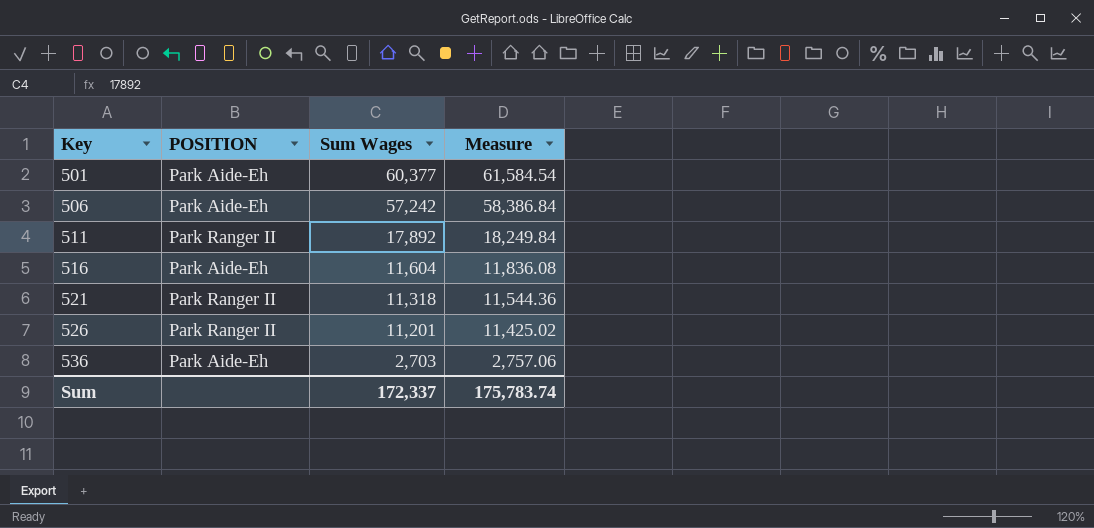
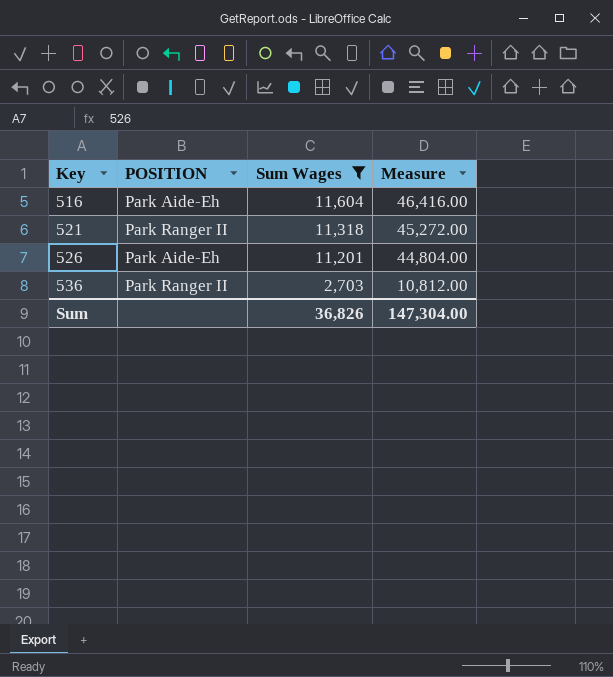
filter: none -> Sum Wages <= 11,604
column Measure | formula: [Sum Wages] * 1.02 -> [Sum Wages] * 4
526 | POSITION: Park Ranger II -> Park Aide-Eh
536 | POSITION: Park Aide-Eh -> Park Ranger II
Sum | Sum Wages: 172,337 -> 36,826
Sum | Measure: 175,783.74 -> 147,304.00

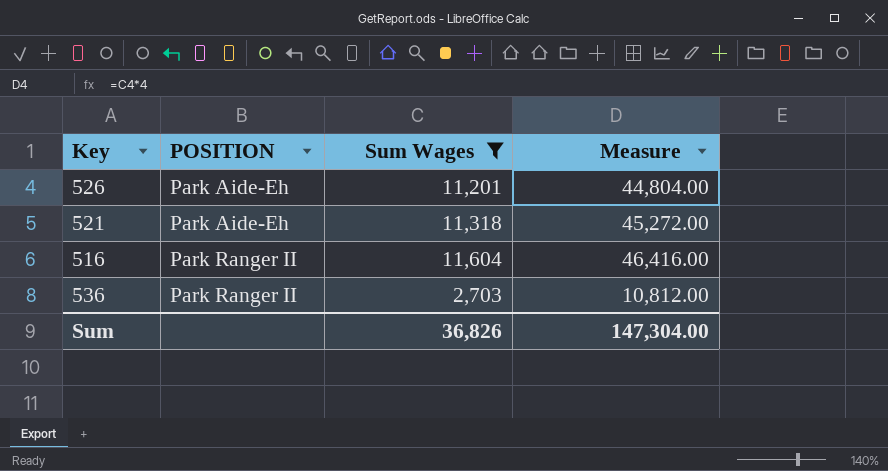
row order: Key ascending -> POSITION ascending
521 | POSITION: Park Ranger II -> Park Aide-Eh
516 | POSITION: Park Aide-Eh -> Park Ranger II

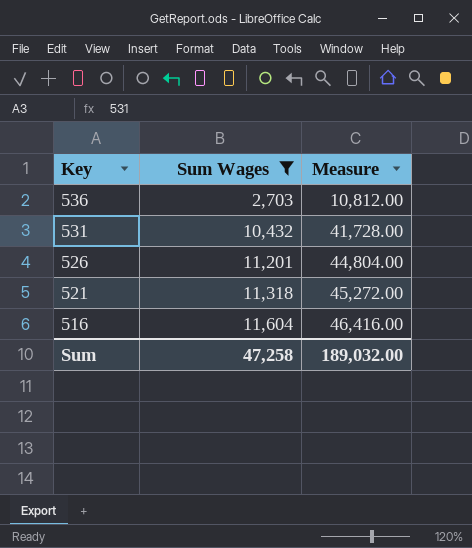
row order: POSITION ascending -> Key descending
column POSITION | position: 2 -> none
row 531: none -> 10,432 | 41,728.00
Sum | Sum Wages: 36,826 -> 47,258
Sum | Measure: 147,304.00 -> 189,032.00

